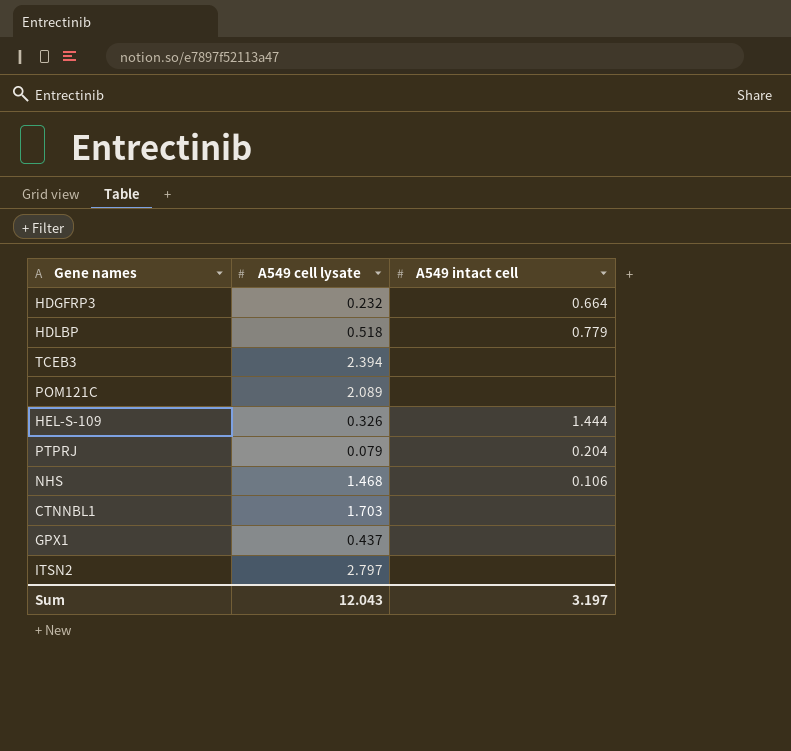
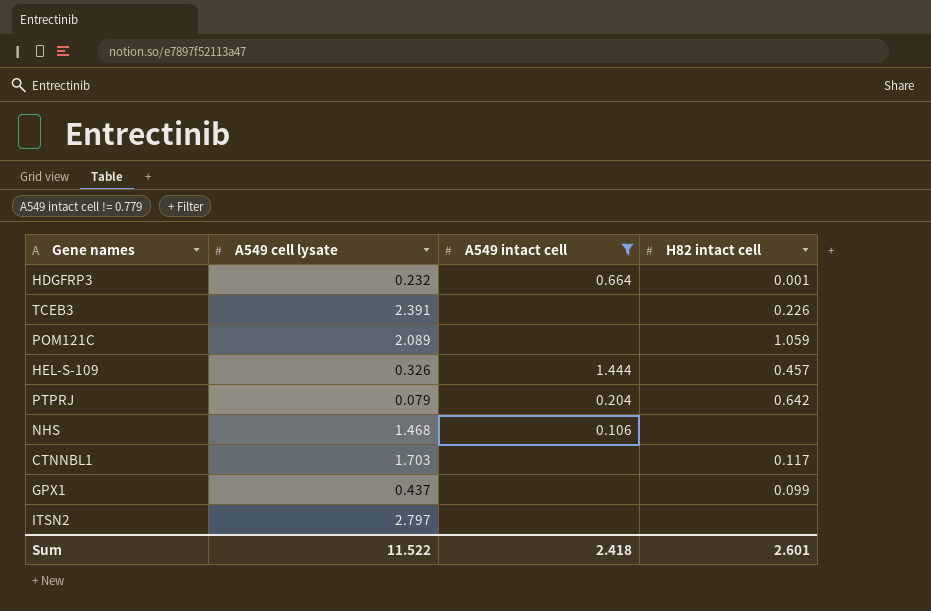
filter: none -> A549 intact cell != 0.779
column H82 intact cell | position: none -> 4
TCEB3 | A549 cell lysate: 2.394 -> 2.391
Sum | A549 cell lysate: 12.043 -> 11.522
Sum | A549 intact cell: 3.197 -> 2.418

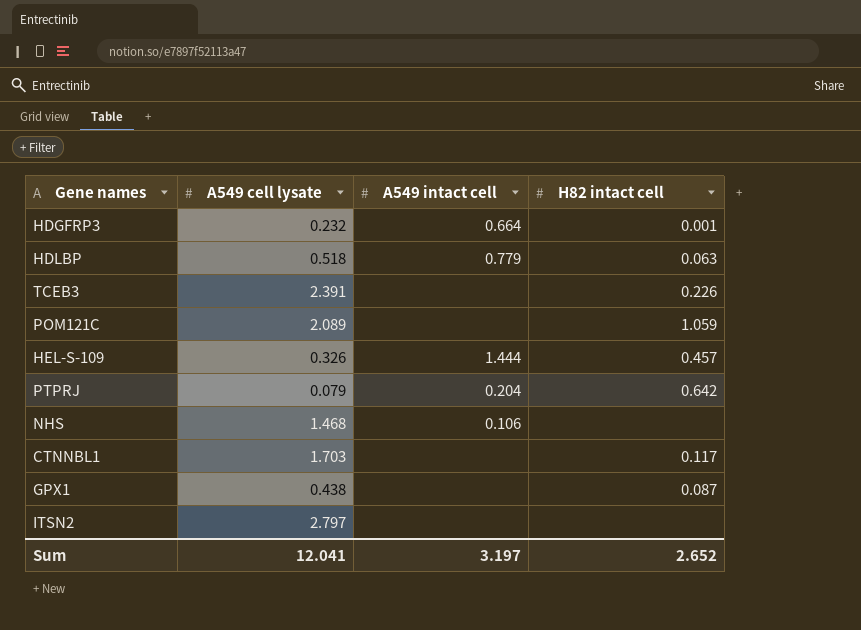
filter: A549 intact cell != 0.779 -> none
GPX1 | A549 cell lysate: 0.437 -> 0.438
GPX1 | H82 intact cell: 0.099 -> 0.087
Sum | A549 cell lysate: 11.522 -> 12.041
Sum | A549 intact cell: 2.418 -> 3.197
Sum | H82 intact cell: 2.601 -> 2.652

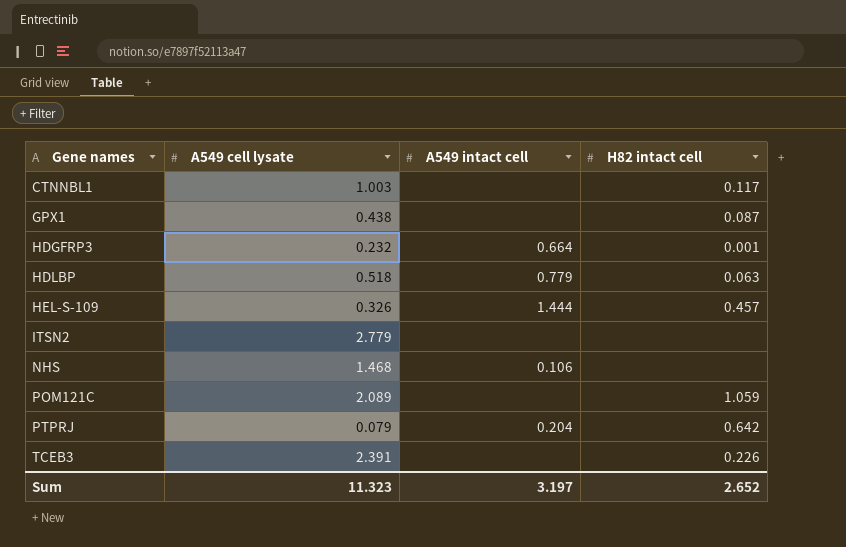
row order: none -> Gene names ascending
CTNNBL1 | A549 cell lysate: 1.703 -> 1.003
ITSN2 | A549 cell lysate: 2.797 -> 2.779
Sum | A549 cell lysate: 12.041 -> 11.323

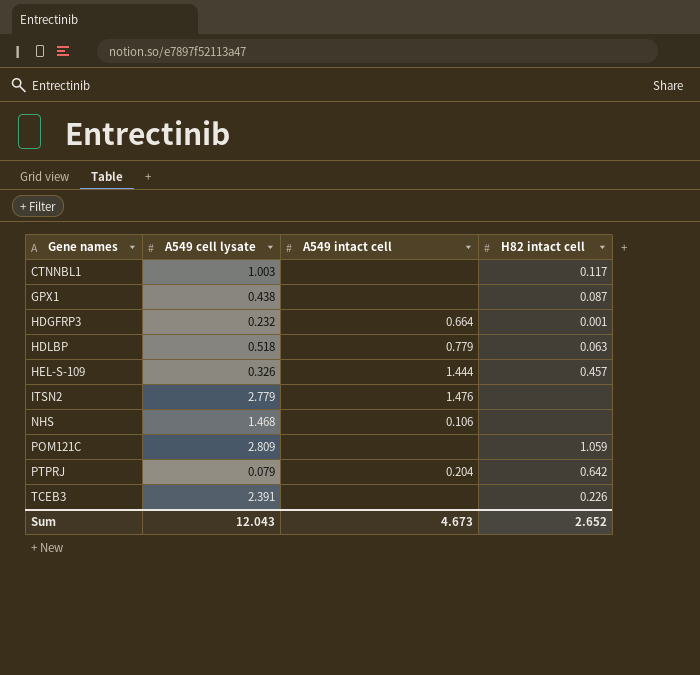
ITSN2 | A549 intact cell: none -> 1.476
POM121C | A549 cell lysate: 2.089 -> 2.809
Sum | A549 cell lysate: 11.323 -> 12.043
Sum | A549 intact cell: 3.197 -> 4.673

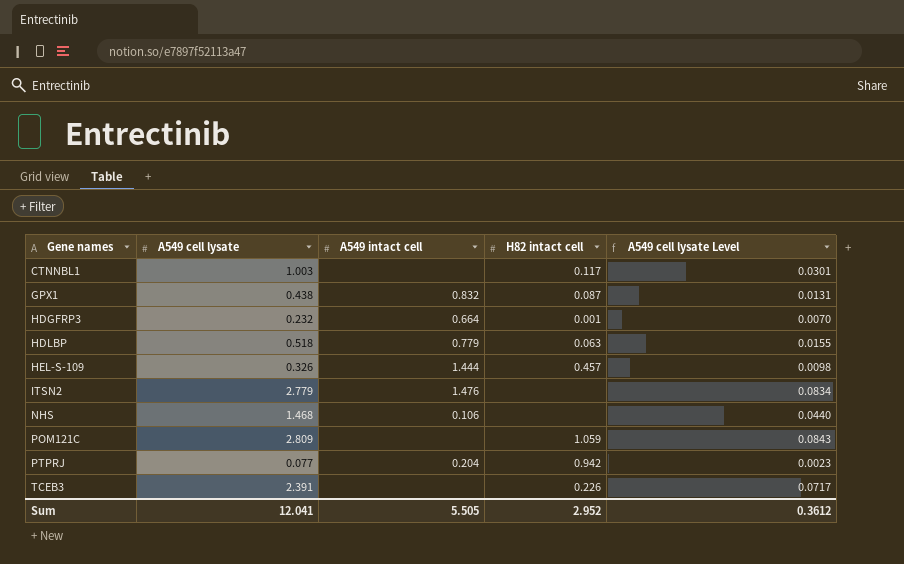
column A549 cell lysate Level | formula: none -> [A549 cell lysate] * 0.03
GPX1 | A549 intact cell: none -> 0.832
PTPRJ | A549 cell lysate: 0.079 -> 0.077
PTPRJ | H82 intact cell: 0.642 -> 0.942
Sum | A549 cell lysate: 12.043 -> 12.041
Sum | A549 intact cell: 4.673 -> 5.505
Sum | H82 intact cell: 2.652 -> 2.952

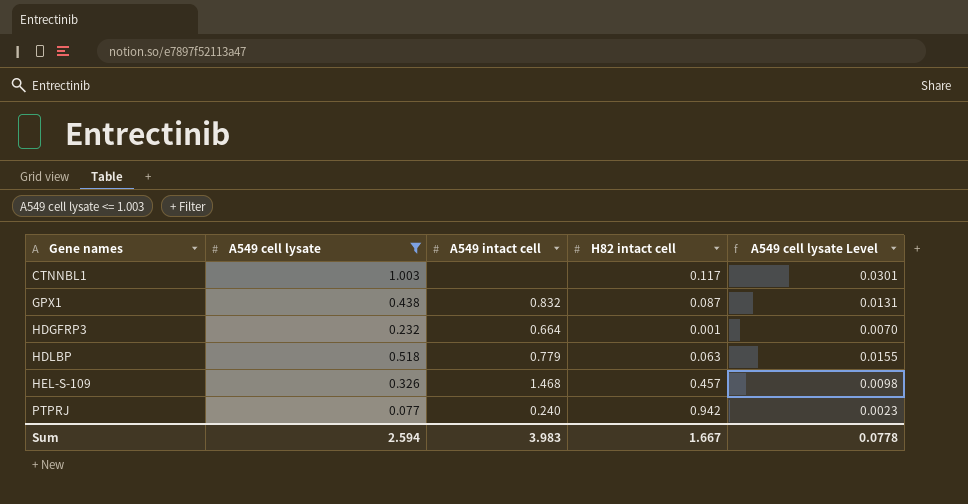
filter: none -> A549 cell lysate <= 1.003
HEL-S-109 | A549 intact cell: 1.444 -> 1.468
PTPRJ | A549 intact cell: 0.204 -> 0.240
Sum | A549 cell lysate: 12.041 -> 2.594
Sum | A549 intact cell: 5.505 -> 3.983
Sum | H82 intact cell: 2.952 -> 1.667
Sum | A549 cell lysate Level: 0.3612 -> 0.0778

